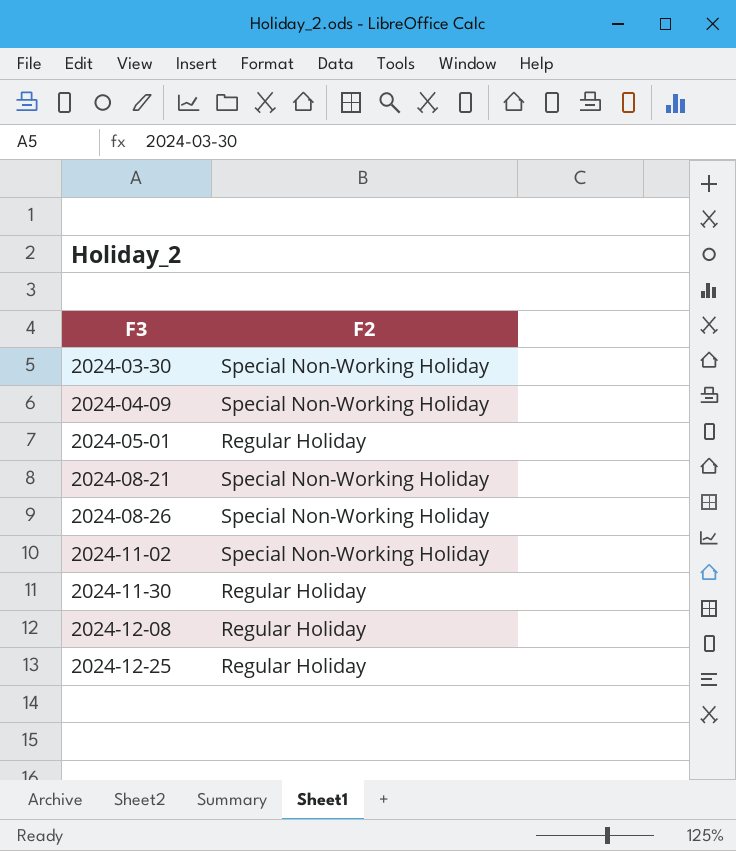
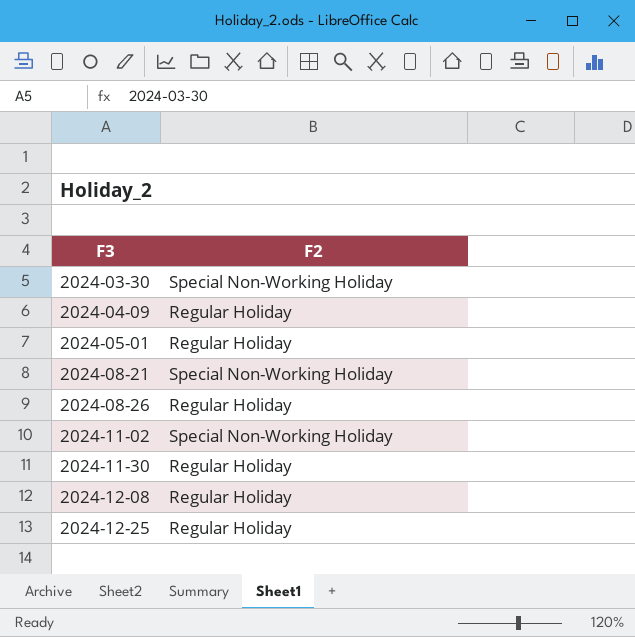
2024-04-09 | F2: Special Non-Working Holiday -> Regular Holiday
2024-08-26 | F2: Special Non-Working Holiday -> Regular Holiday

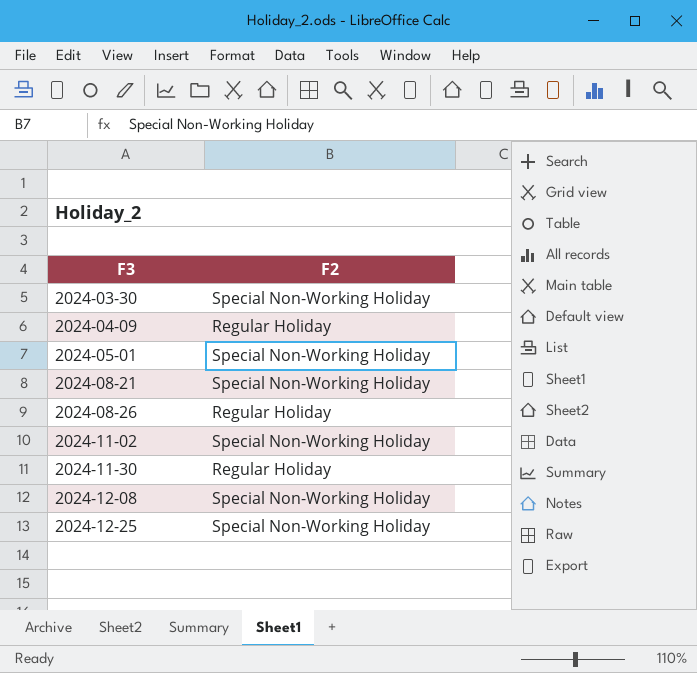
2024-05-01 | F2: Regular Holiday -> Special Non-Working Holiday
2024-12-08 | F2: Regular Holiday -> Special Non-Working Holiday
2024-12-25 | F2: Regular Holiday -> Special Non-Working Holiday

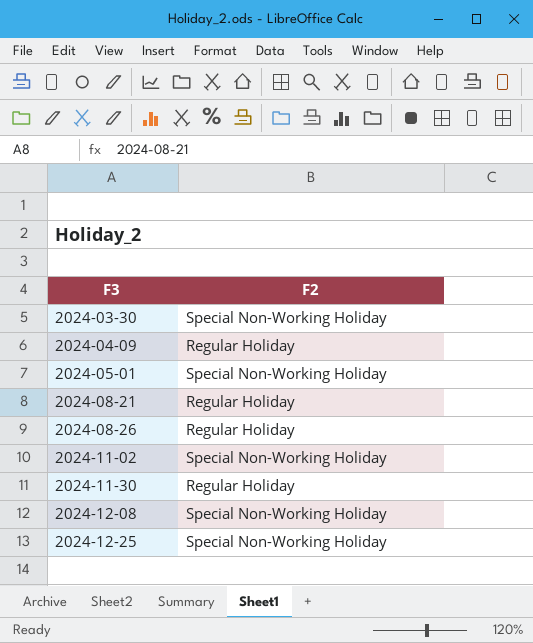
2024-08-21 | F2: Special Non-Working Holiday -> Regular Holiday

